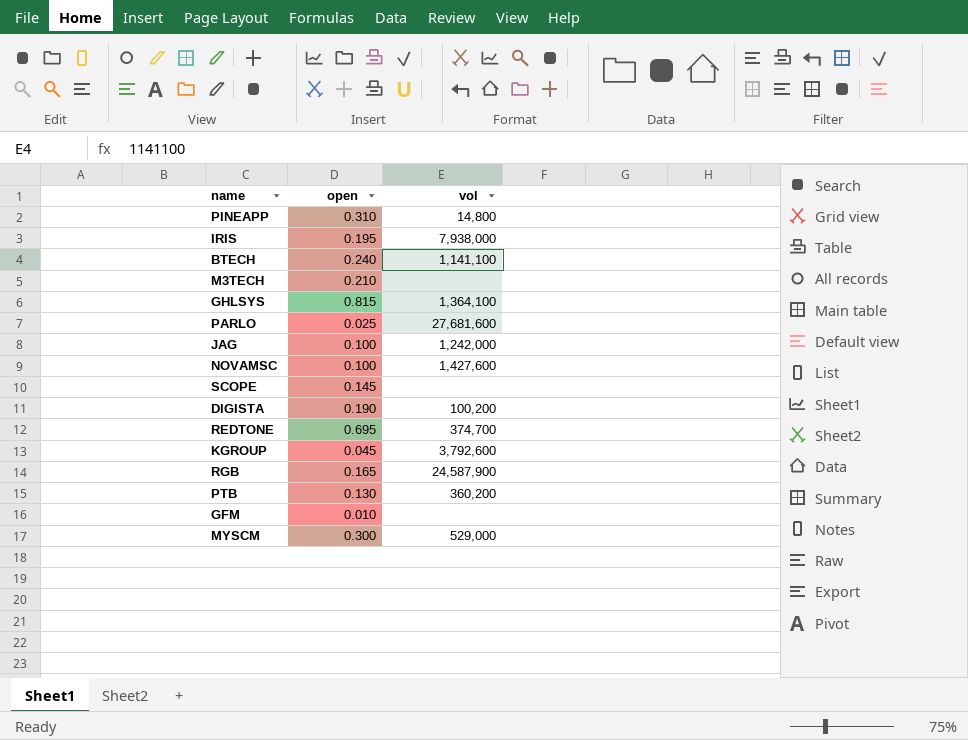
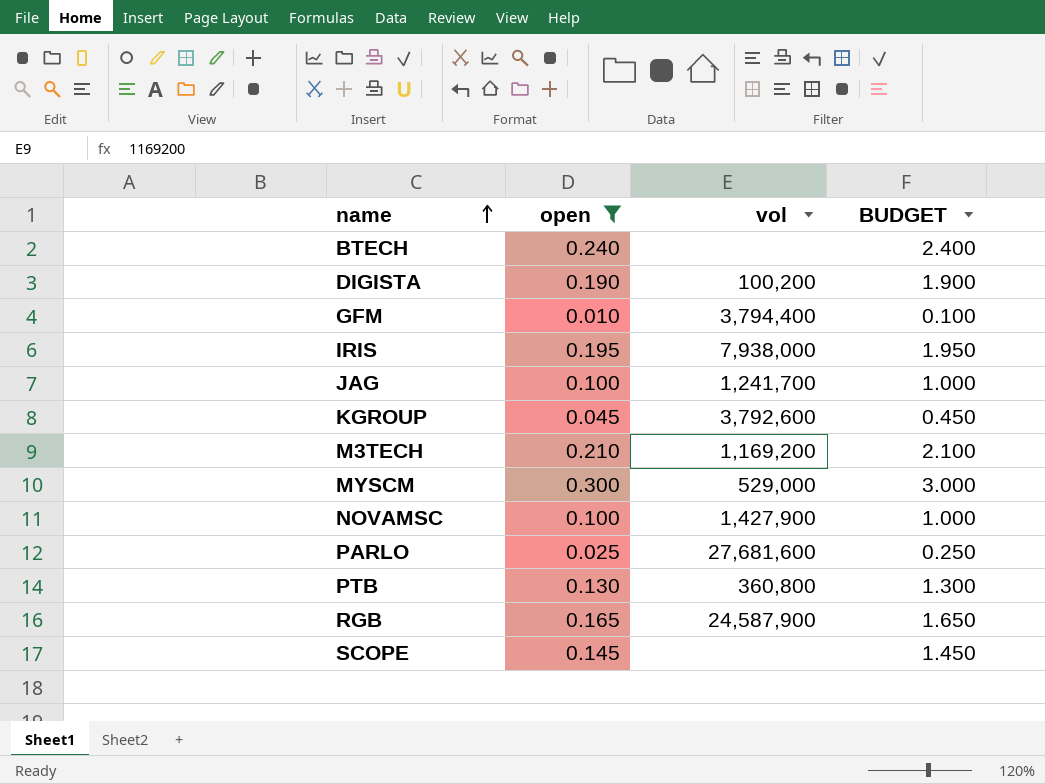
filter: none -> open <= 0.300
row order: none -> name ascending
column BUDGET | formula: none -> [open] * 10
BTECH | vol: 1,141,100 -> none
GFM | vol: none -> 3,794,400
JAG | vol: 1,242,000 -> 1,241,700
M3TECH | vol: none -> 1,169,200
NOVAMSC | vol: 1,427,600 -> 1,427,900
PTB | vol: 360,200 -> 360,800

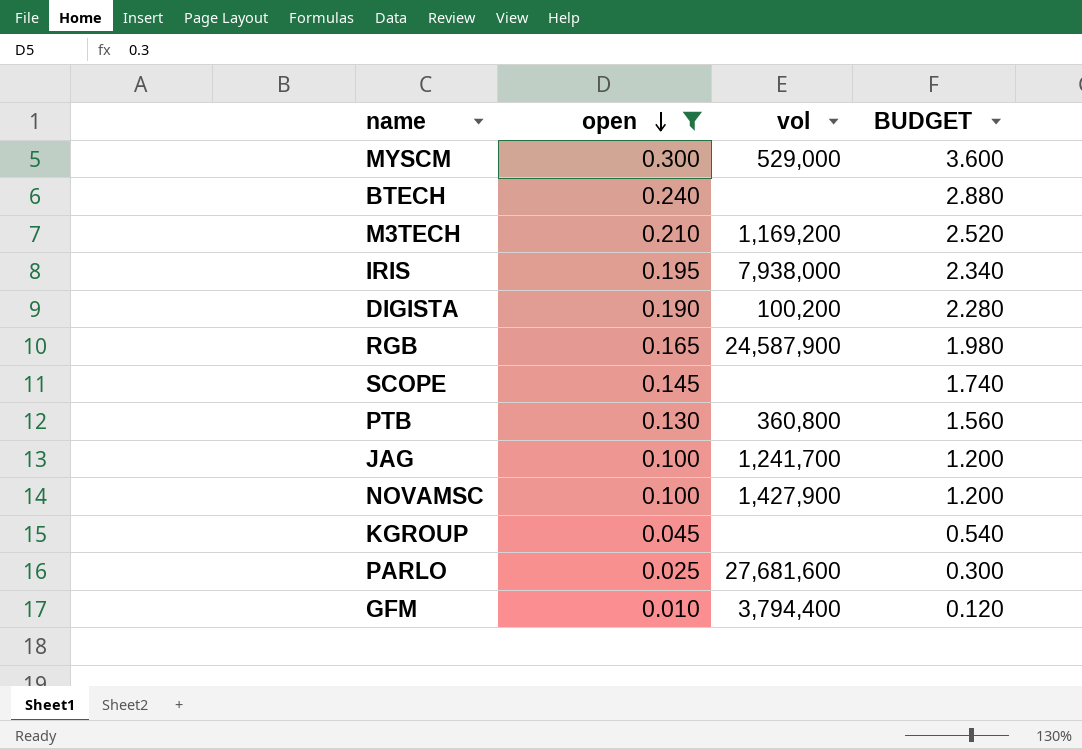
row order: name ascending -> open descending
column BUDGET | formula: [open] * 10 -> [open] * 12
KGROUP | vol: 3,792,600 -> none

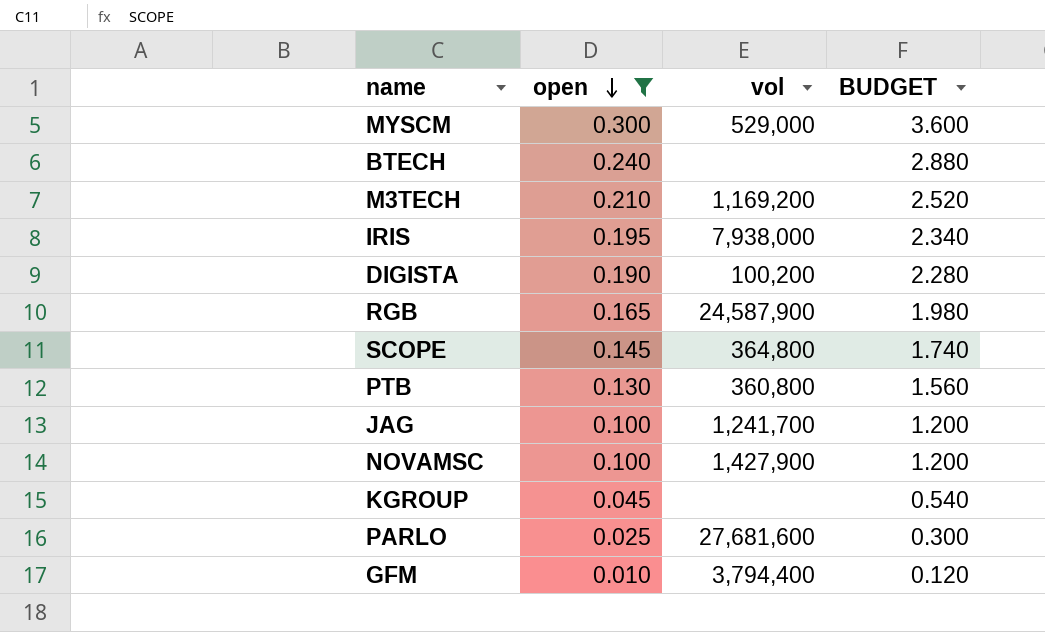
SCOPE | vol: none -> 364,800

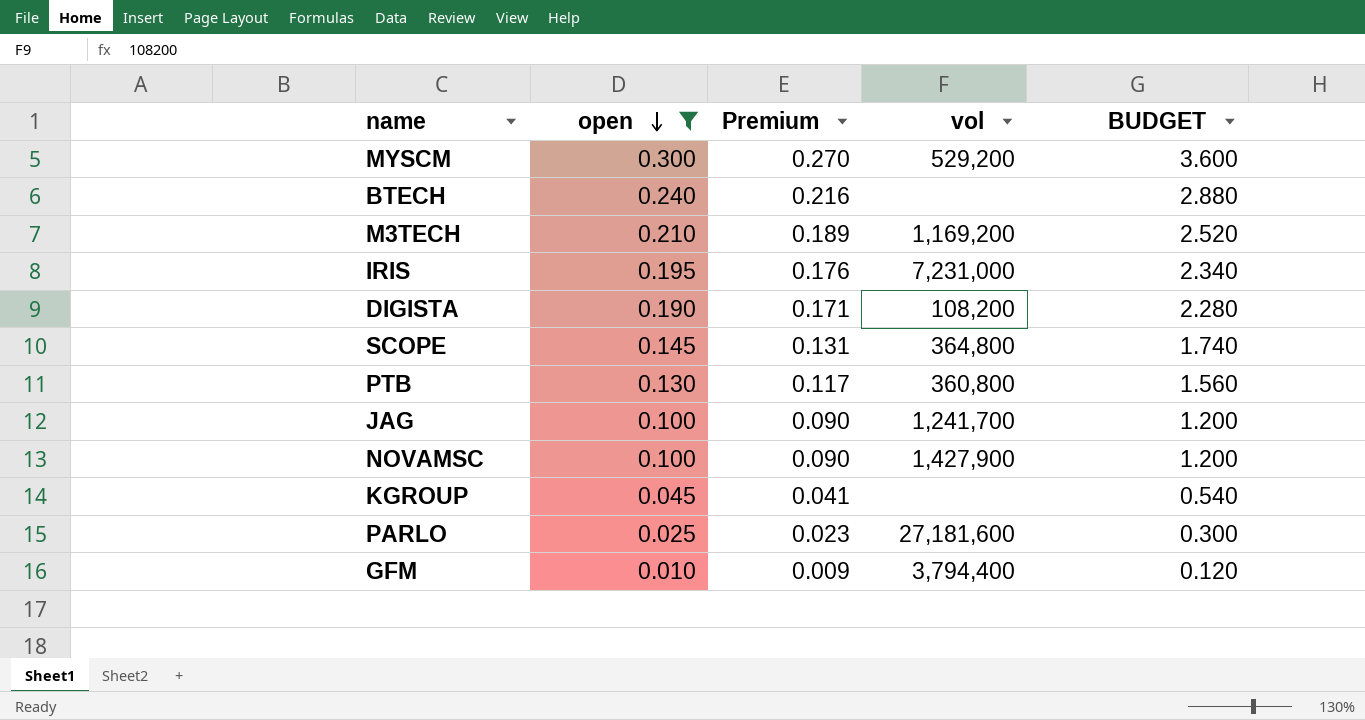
column Premium | formula: none -> [open] * 0.9
row RGB: 0.165 | 24,587,900 | 1.980 -> none
MYSCM | vol: 529,000 -> 529,200
IRIS | vol: 7,938,000 -> 7,231,000
DIGISTA | vol: 100,200 -> 108,200
PARLO | vol: 27,681,600 -> 27,181,600

